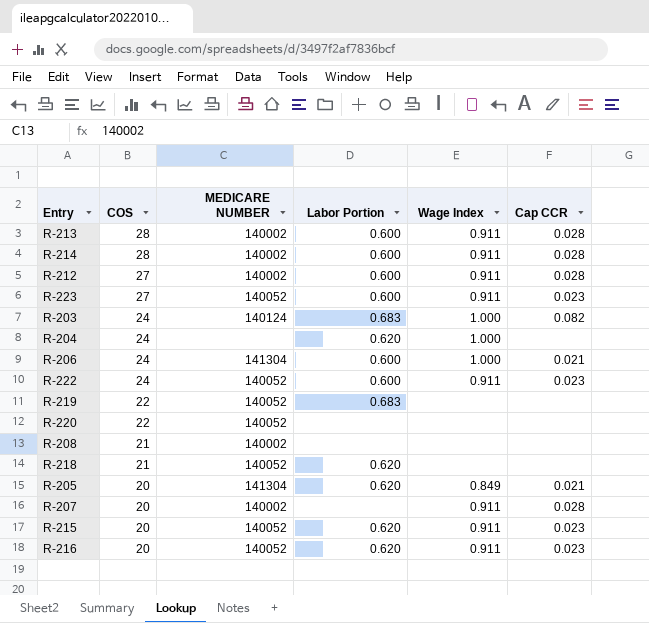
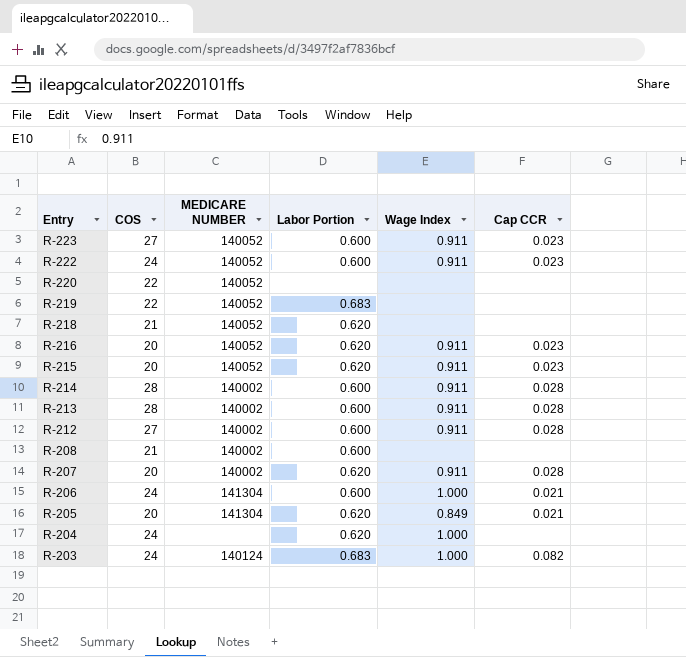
row order: COS descending -> Entry descending
R-208 | Labor Portion: none -> 0.600
R-207 | Labor Portion: none -> 0.620

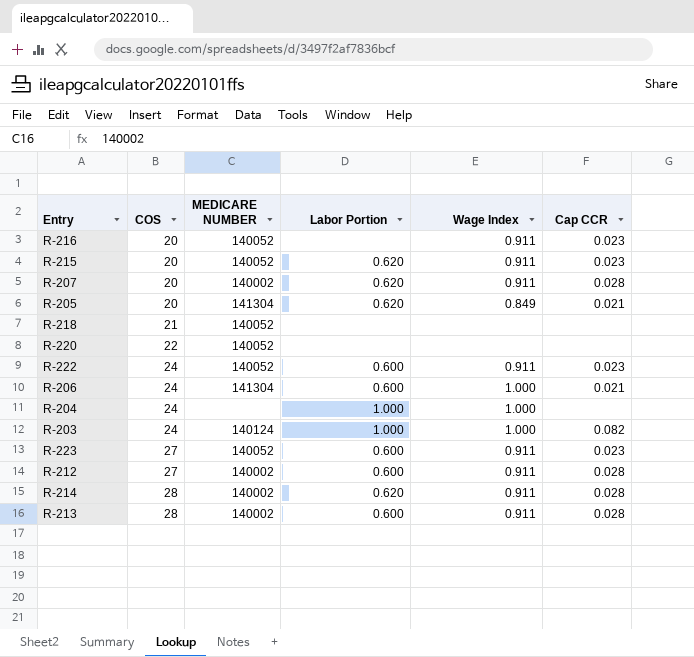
row order: Entry descending -> COS ascending
row R-219: 22 | 140052 | 0.683 | none | none -> none
row R-208: 21 | 140002 | 0.600 | none | none -> none
R-216 | Labor Portion: 0.620 -> none
R-218 | Labor Portion: 0.620 -> none
R-204 | Labor Portion: 0.620 -> 1.000
R-203 | Labor Portion: 0.683 -> 1.000
R-214 | Labor Portion: 0.600 -> 0.620

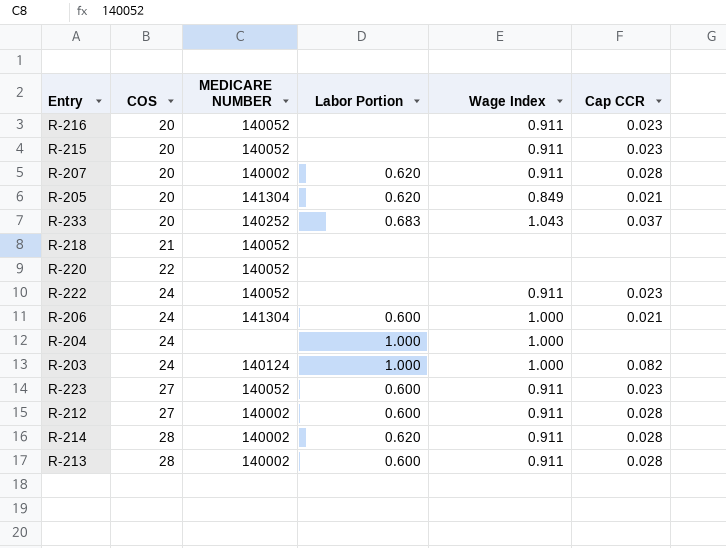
R-215 | Labor Portion: 0.620 -> none
row R-233: none -> 20 | 140252 | 0.683 | 1.043 | 0.037
R-222 | Labor Portion: 0.600 -> none

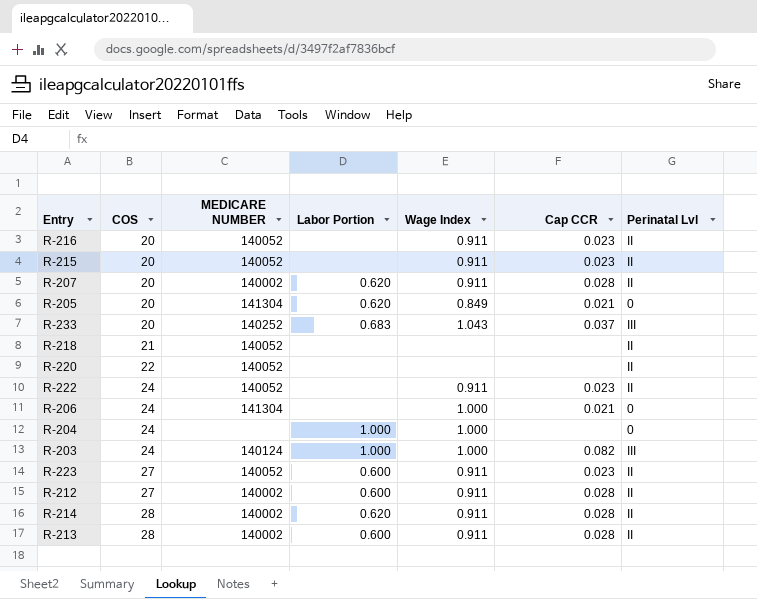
column Perinatal Lvl | position: none -> 7
R-206 | Labor Portion: 0.600 -> none

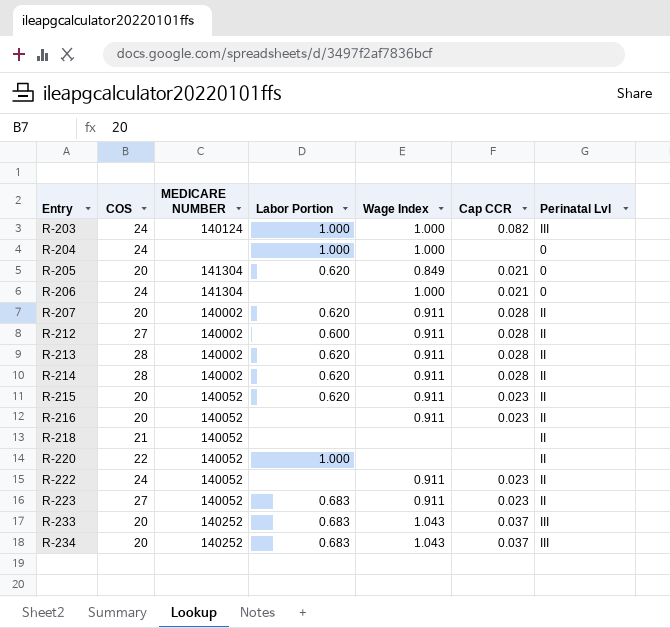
row order: COS ascending -> Entry ascending
R-213 | Labor Portion: 0.600 -> 0.620
R-215 | Labor Portion: none -> 0.620
R-220 | Labor Portion: none -> 1.000
R-223 | Labor Portion: 0.600 -> 0.683
row R-234: none -> 20 | 140252 | 0.683 | 1.043 | 0.037 | III

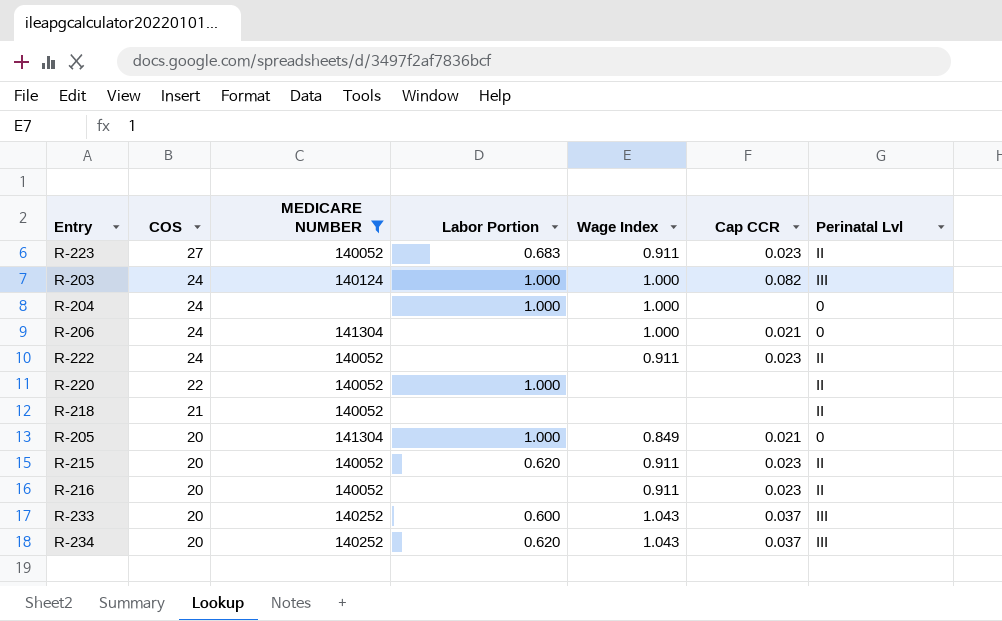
filter: none -> MEDICARE NUMBER != 140002
row order: Entry ascending -> COS descending
R-205 | Labor Portion: 0.620 -> 1.000
R-233 | Labor Portion: 0.683 -> 0.600
R-234 | Labor Portion: 0.683 -> 0.620

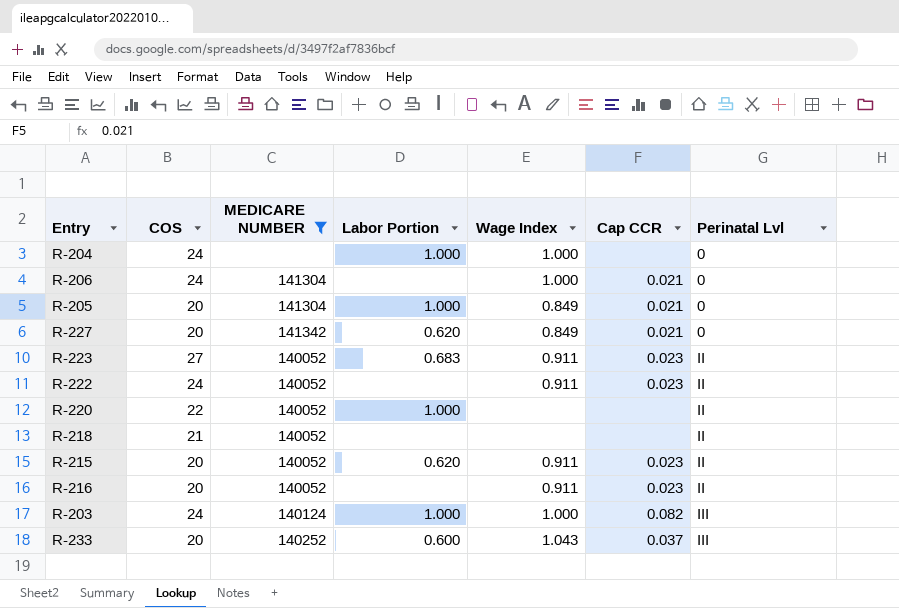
row order: COS descending -> Perinatal Lvl ascending
row R-234: 20 | 140252 | 0.620 | 1.043 | 0.037 | III -> none
row R-227: none -> 20 | 141342 | 0.620 | 0.849 | 0.021 | 0

